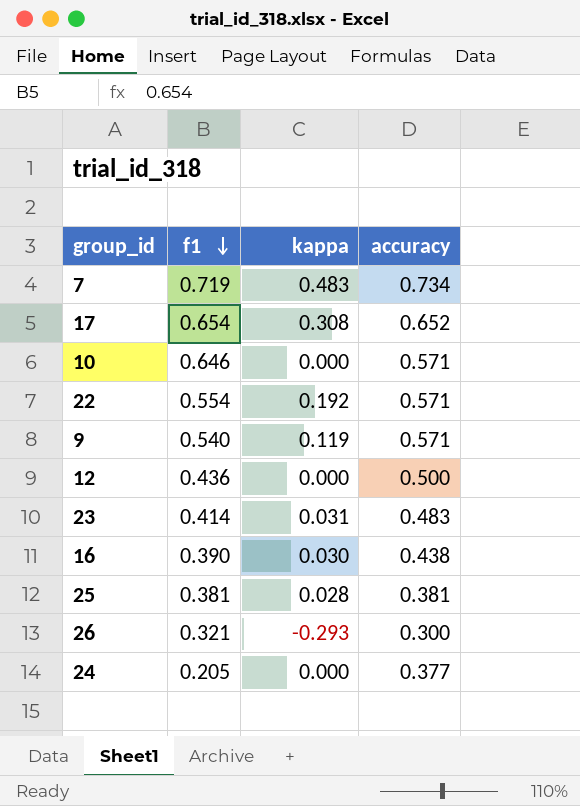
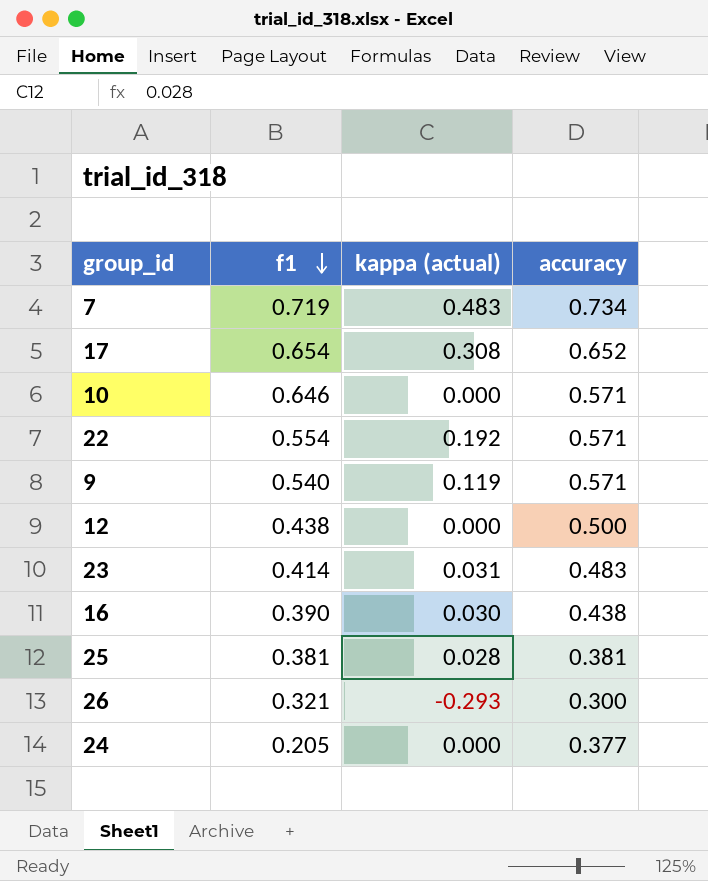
column name: kappa -> kappa (actual)
12 | f1: 0.436 -> 0.438

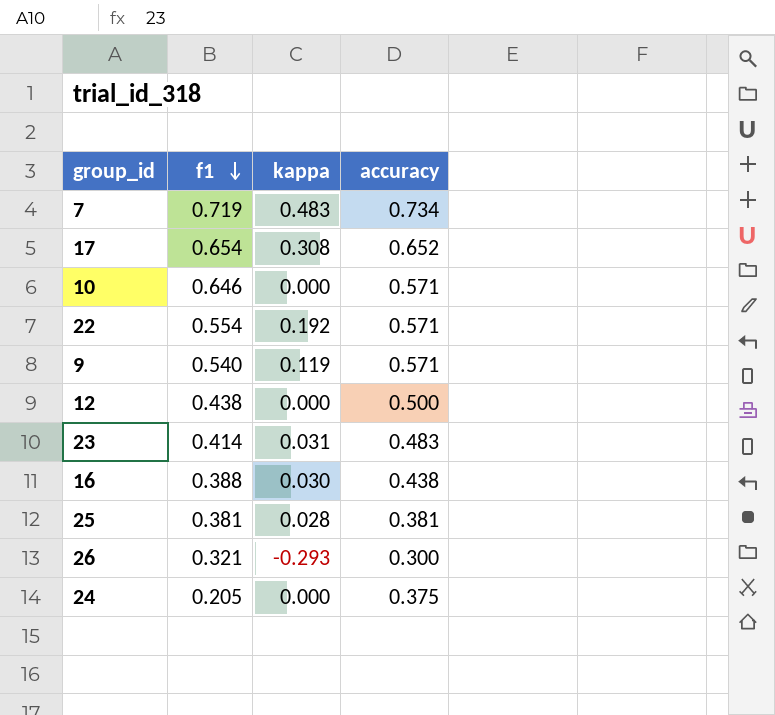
column name: kappa (actual) -> kappa
16 | f1: 0.390 -> 0.388
24 | accuracy: 0.377 -> 0.375

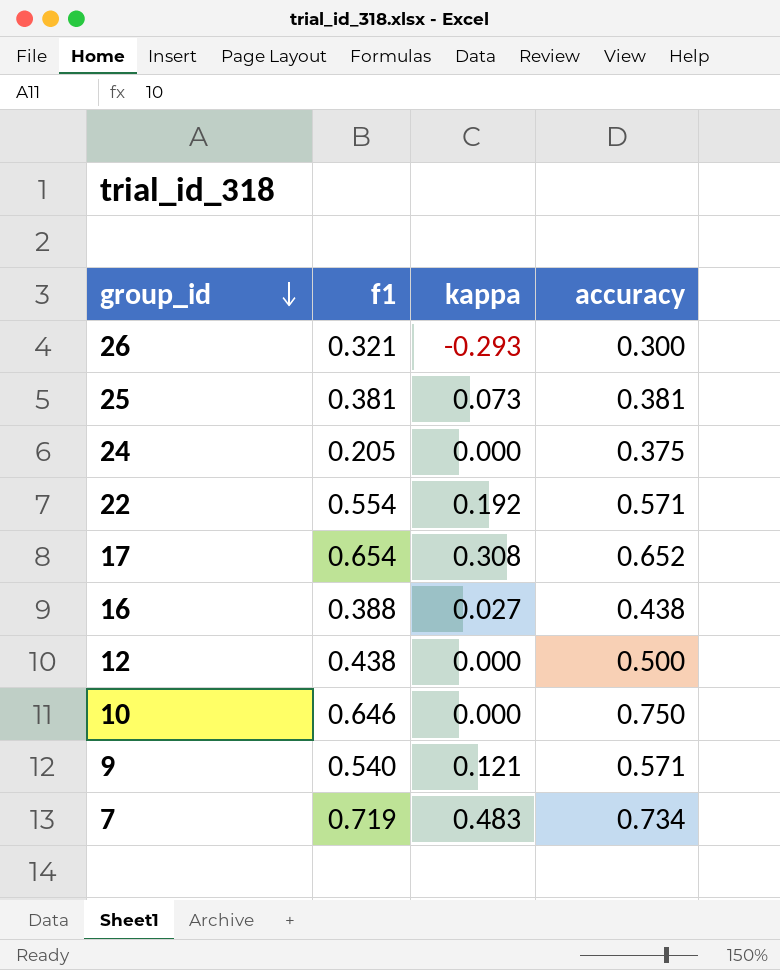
row order: f1 descending -> group_id descending
row 23: 0.414 | 0.031 | 0.483 -> none
25 | kappa: 0.028 -> 0.073
16 | kappa: 0.030 -> 0.027
10 | accuracy: 0.571 -> 0.750
9 | kappa: 0.119 -> 0.121

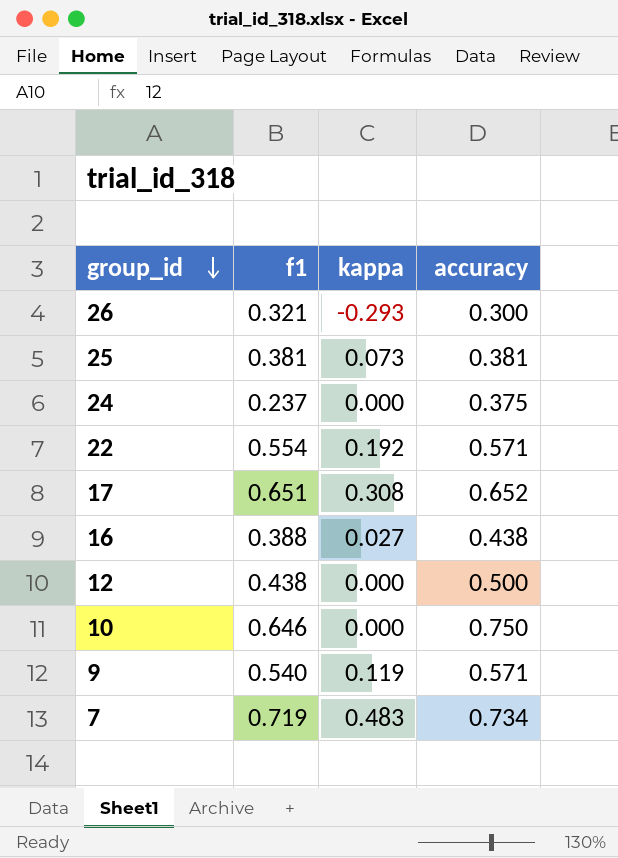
24 | f1: 0.205 -> 0.237
17 | f1: 0.654 -> 0.651
9 | kappa: 0.121 -> 0.119

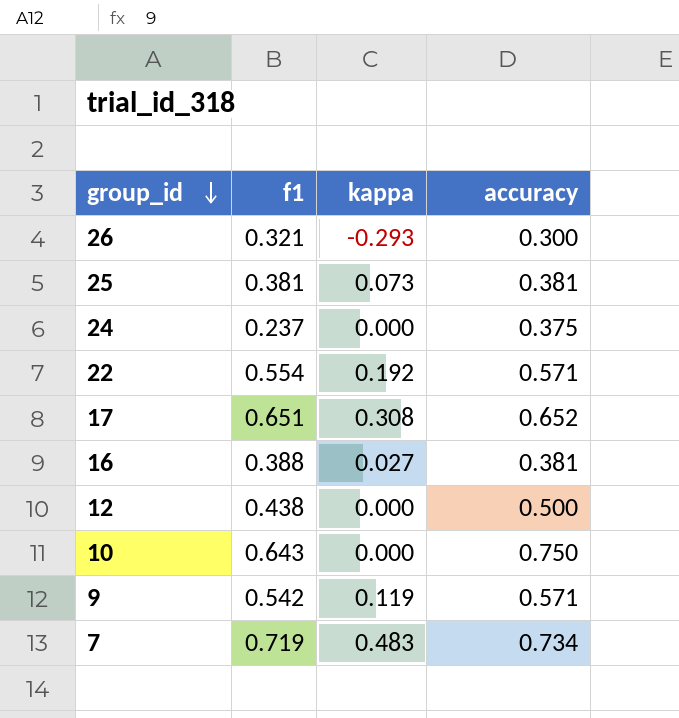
16 | accuracy: 0.438 -> 0.381
10 | f1: 0.646 -> 0.643
9 | f1: 0.540 -> 0.542

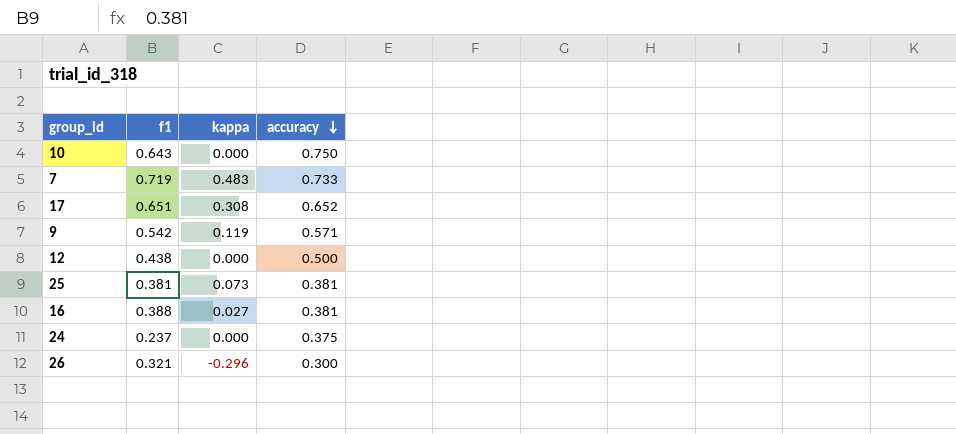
row order: group_id descending -> accuracy descending
row 22: 0.554 | 0.192 | 0.571 -> none
7 | accuracy: 0.734 -> 0.733
26 | kappa: -0.293 -> -0.296

